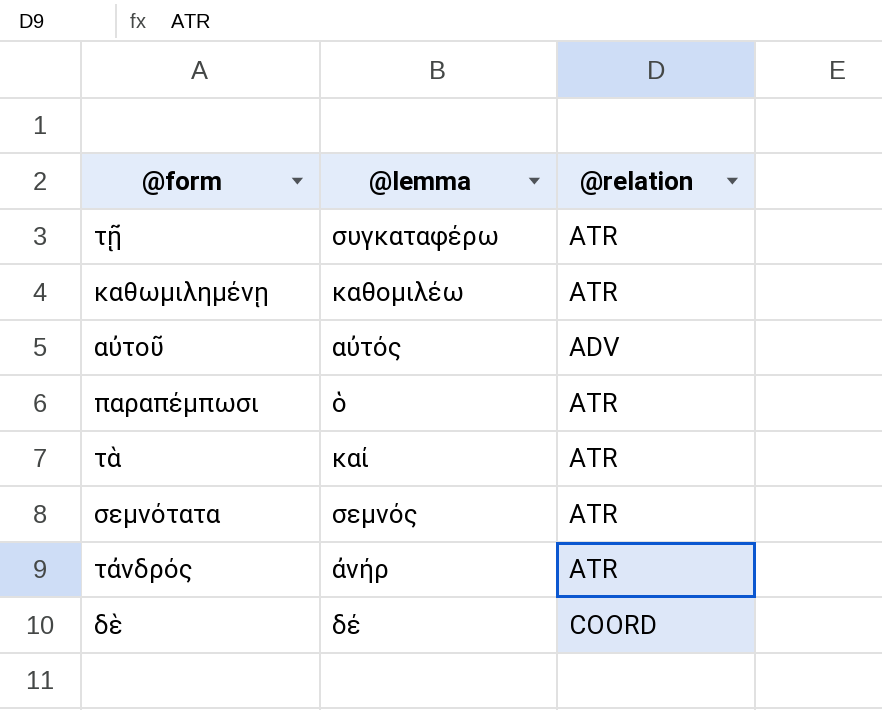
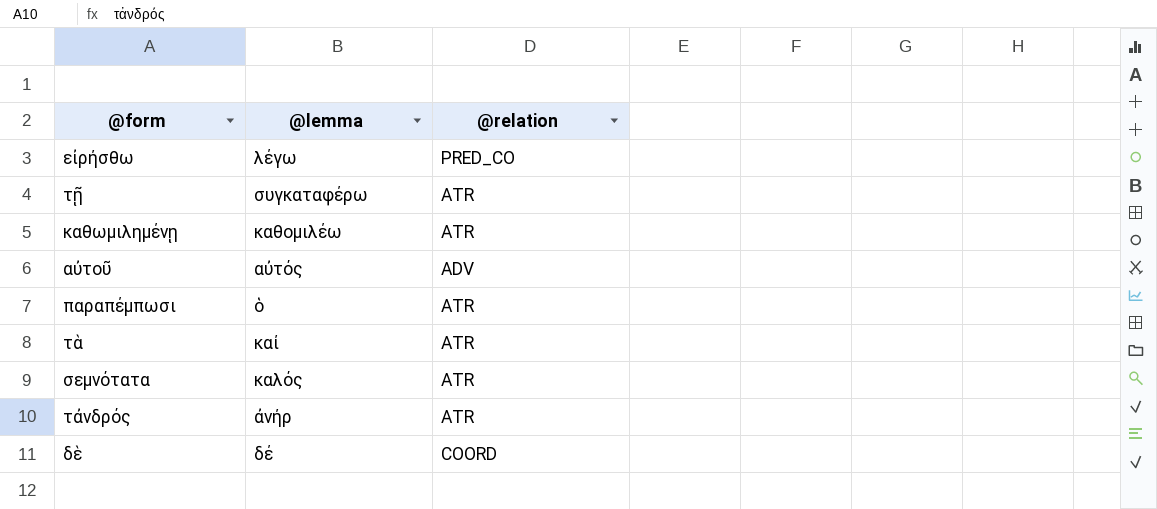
row εἰρήσθω: none -> λέγω | PRED_CO
σεμνότατα | @lemma: σεμνός -> καλός

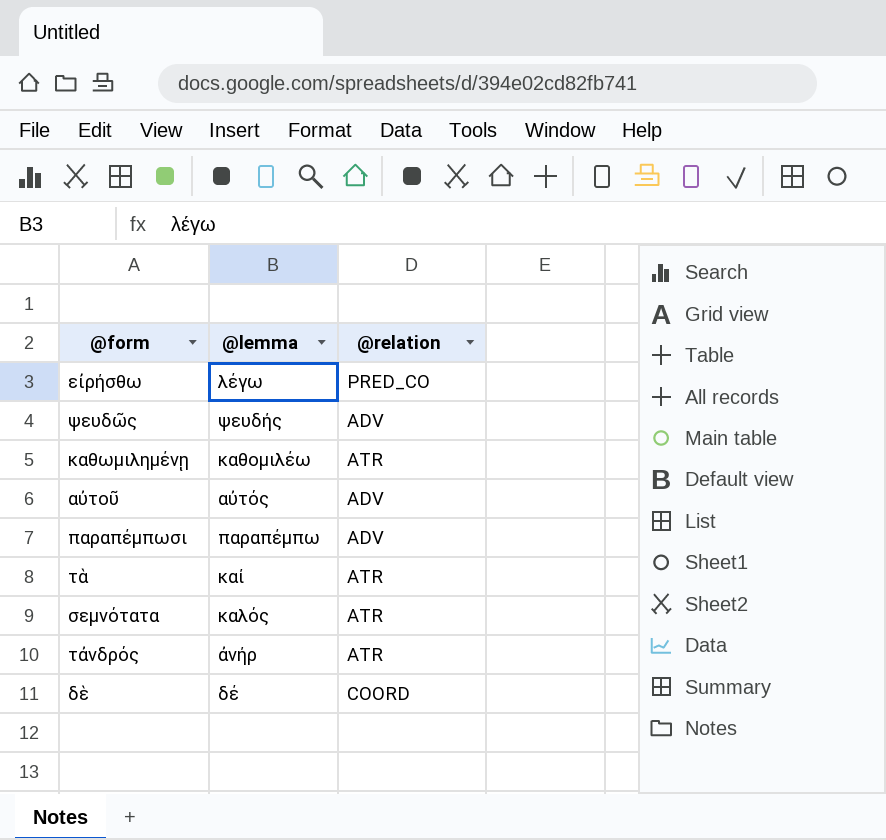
row τῇ: συγκαταφέρω | ATR -> none
row ψευδῶς: none -> ψευδής | ADV
παραπέμπωσι | @lemma: ὁ -> παραπέμπω
παραπέμπωσι | @relation: ATR -> ADV

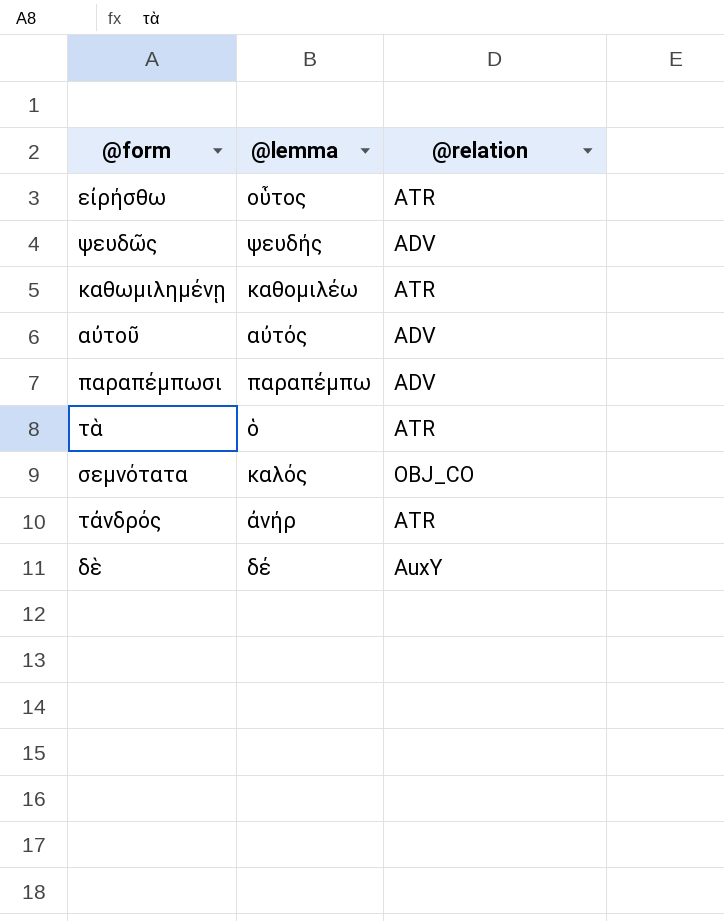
εἰρήσθω | @lemma: λέγω -> οὗτος
εἰρήσθω | @relation: PRED_CO -> ATR
τὰ | @lemma: καί -> ὁ
σεμνότατα | @relation: ATR -> OBJ_CO
δὲ | @relation: COORD -> AuxY

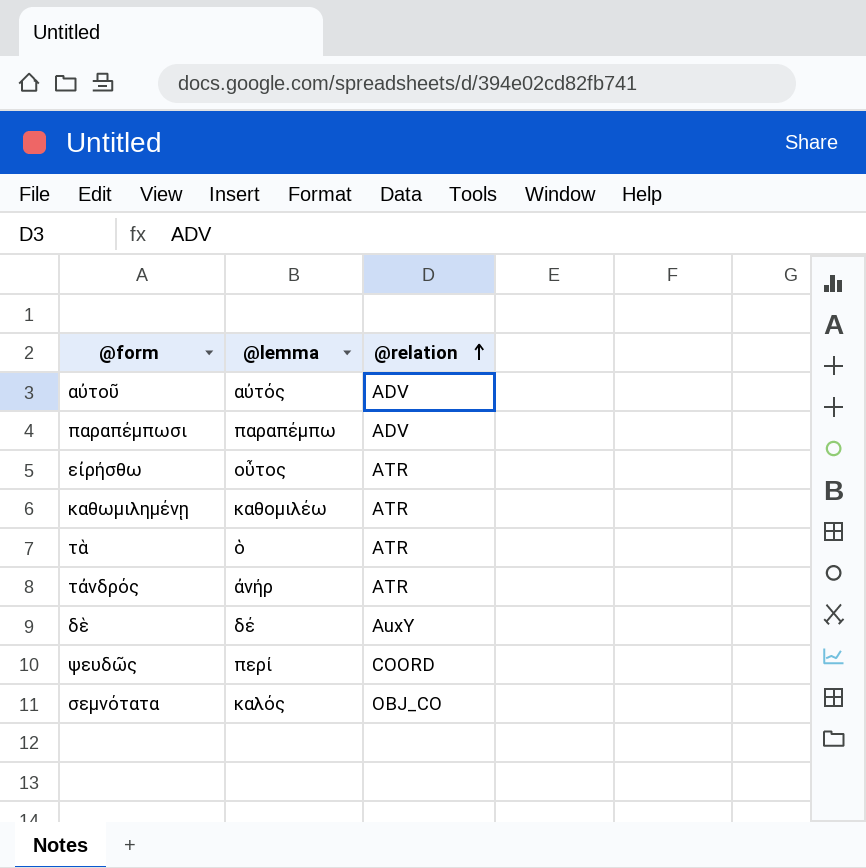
row order: none -> @relation ascending
ψευδῶς | @lemma: ψευδής -> περί
ψευδῶς | @relation: ADV -> COORD

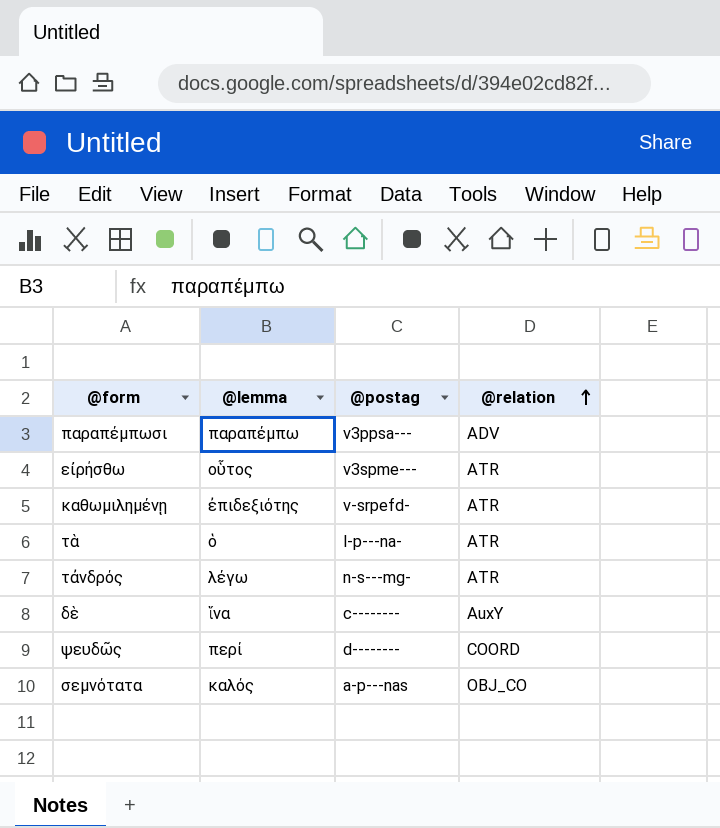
column @postag | position: none -> 3
row αὐτοῦ: αὐτός | ADV -> none
καθωμιλημένῃ | @lemma: καθομιλέω -> ἐπιδεξιότης
τἀνδρός | @lemma: ἀνήρ -> λέγω
δὲ | @lemma: δέ -> ἵνα

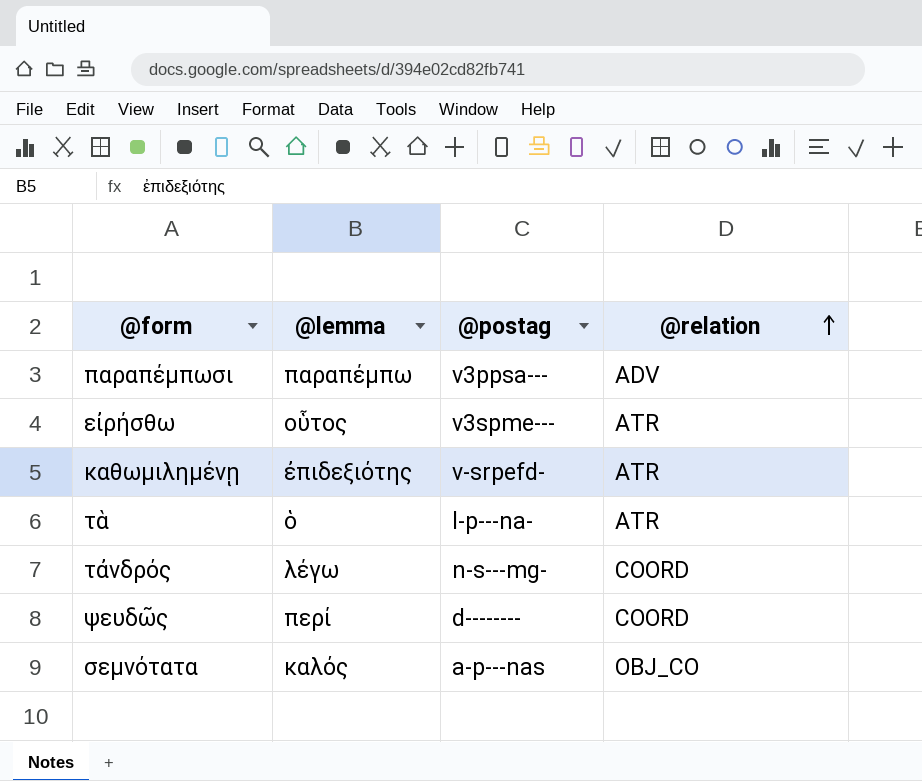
row δὲ: ἵνα | c-------- | AuxY -> none
τἀνδρός | @relation: ATR -> COORD

